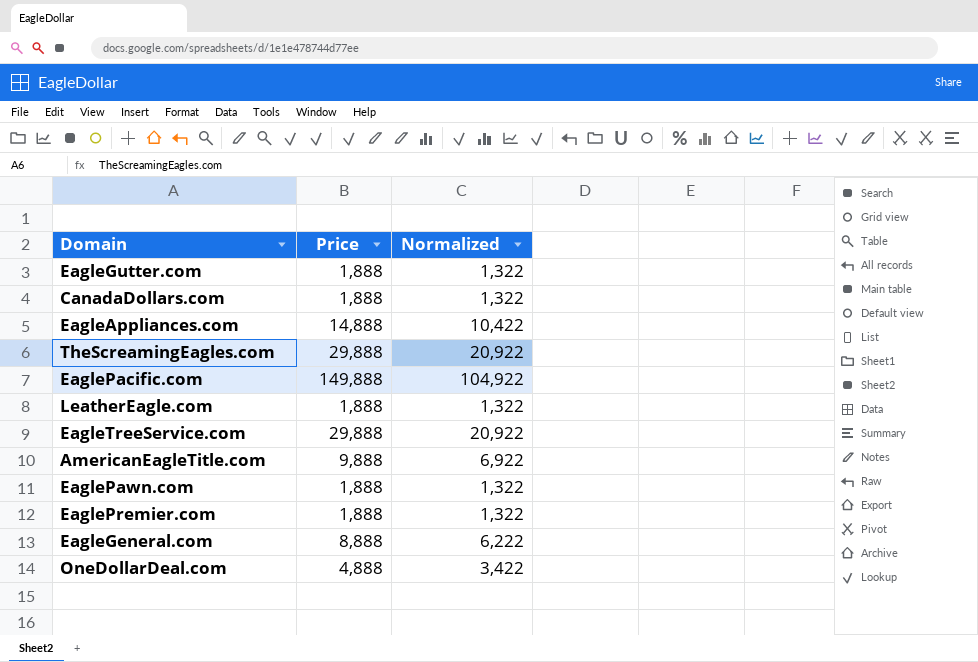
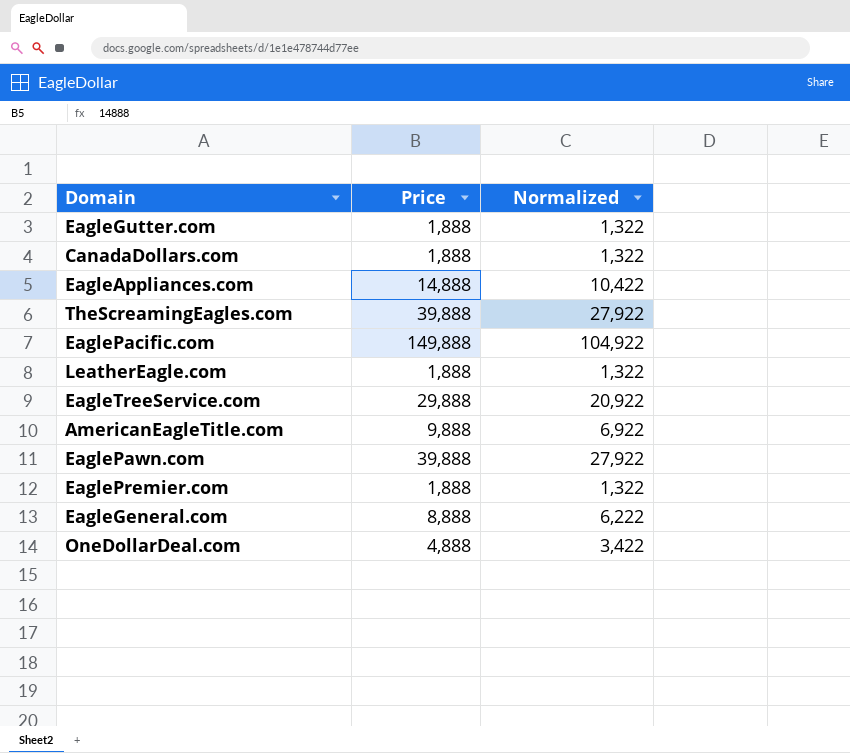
TheScreamingEagles.com | Price: 29,888 -> 39,888
TheScreamingEagles.com | Normalized: 20,922 -> 27,922
EaglePawn.com | Price: 1,888 -> 39,888
EaglePawn.com | Normalized: 1,322 -> 27,922

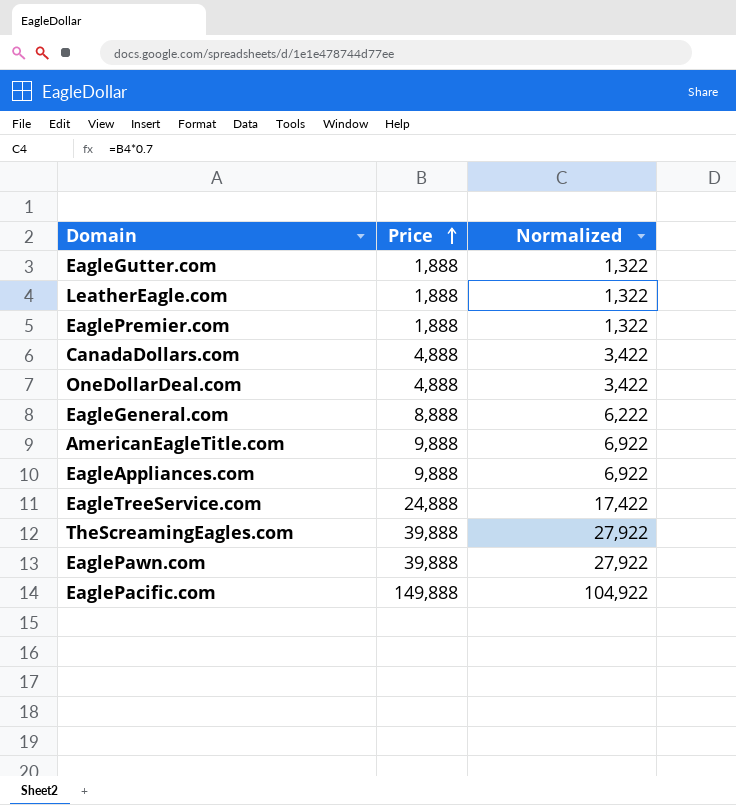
row order: none -> Price ascending
CanadaDollars.com | Price: 1,888 -> 4,888
CanadaDollars.com | Normalized: 1,322 -> 3,422
EagleAppliances.com | Price: 14,888 -> 9,888
EagleAppliances.com | Normalized: 10,422 -> 6,922
EagleTreeService.com | Price: 29,888 -> 24,888
EagleTreeService.com | Normalized: 20,922 -> 17,422

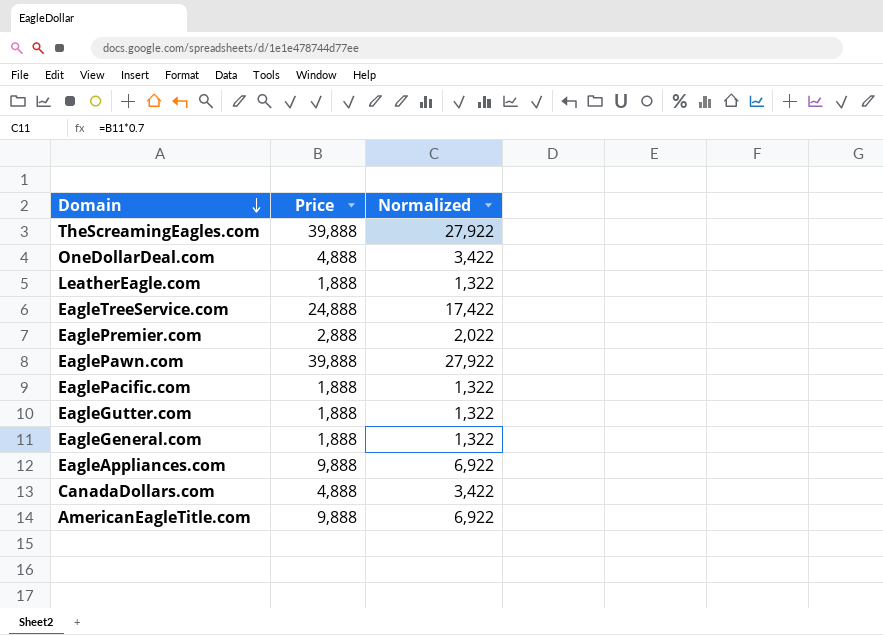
row order: Price ascending -> Domain descending
EaglePremier.com | Price: 1,888 -> 2,888
EaglePremier.com | Normalized: 1,322 -> 2,022
EaglePacific.com | Price: 149,888 -> 1,888
EaglePacific.com | Normalized: 104,922 -> 1,322
EagleGeneral.com | Price: 8,888 -> 1,888
EagleGeneral.com | Normalized: 6,222 -> 1,322

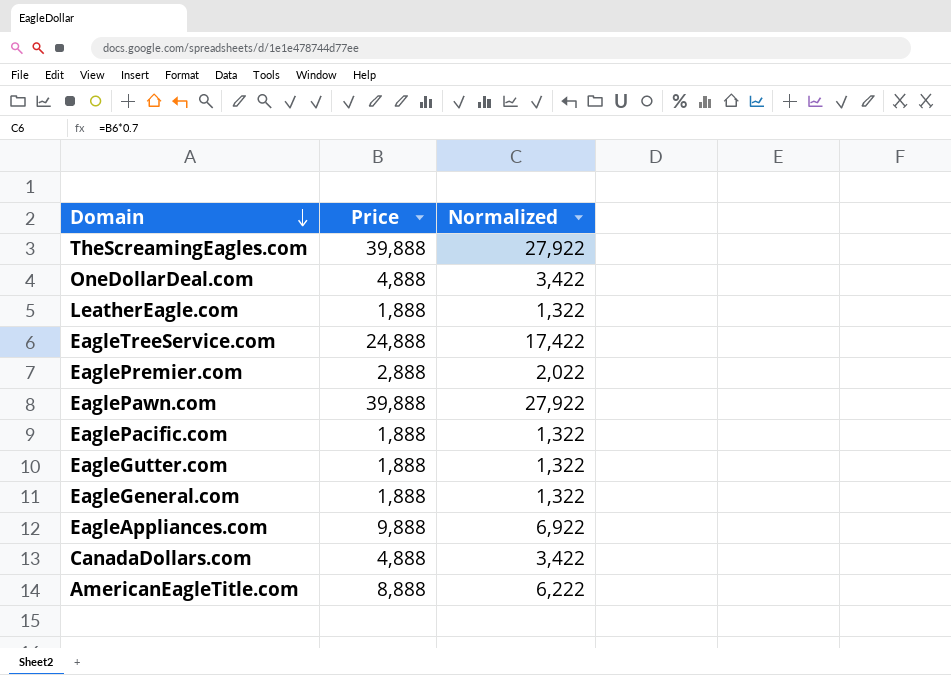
AmericanEagleTitle.com | Price: 9,888 -> 8,888
AmericanEagleTitle.com | Normalized: 6,922 -> 6,222

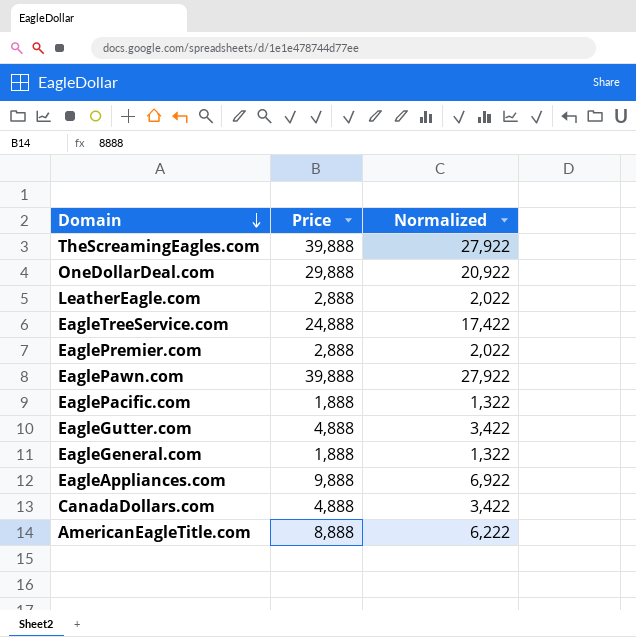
OneDollarDeal.com | Price: 4,888 -> 29,888
OneDollarDeal.com | Normalized: 3,422 -> 20,922
LeatherEagle.com | Price: 1,888 -> 2,888
LeatherEagle.com | Normalized: 1,322 -> 2,022
EagleGutter.com | Price: 1,888 -> 4,888
EagleGutter.com | Normalized: 1,322 -> 3,422

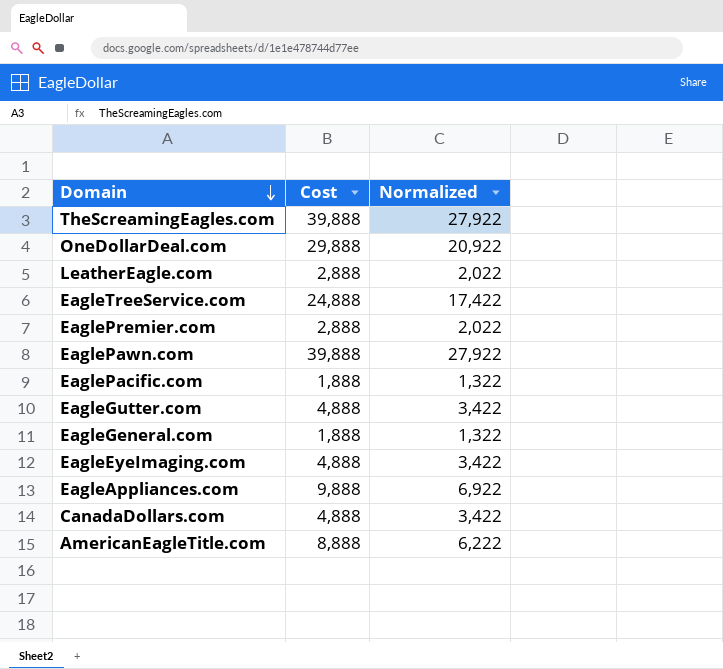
column name: Price -> Cost
row EagleEyeImaging.com: none -> 4,888 | 3,422

